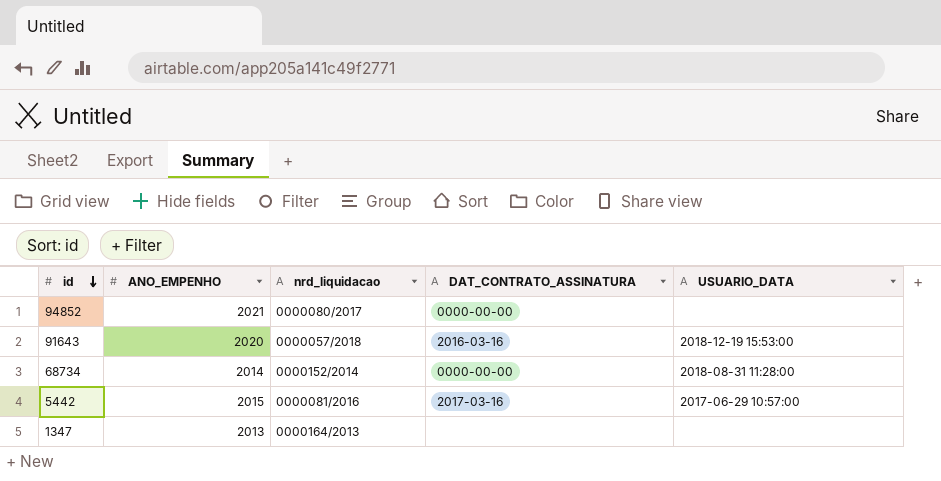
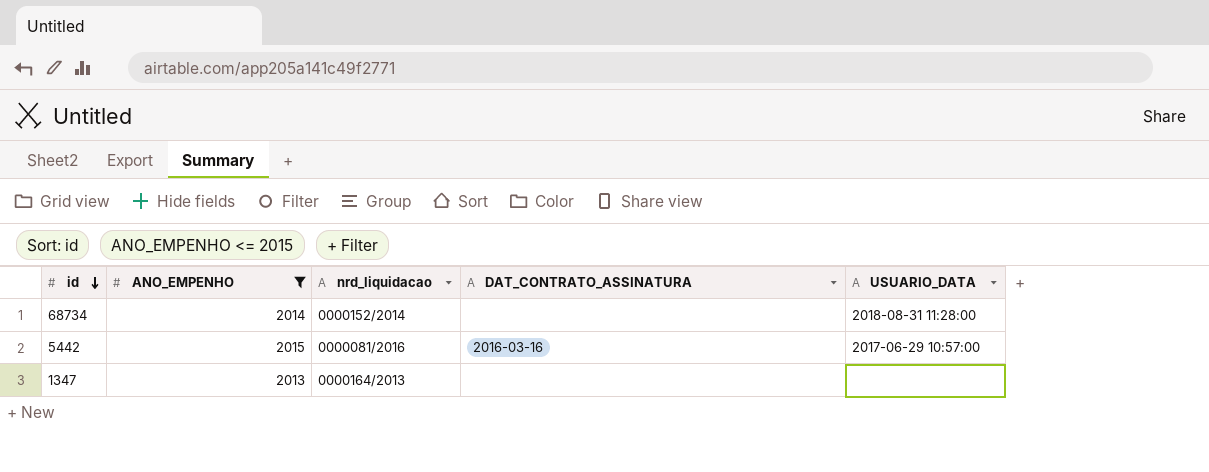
filter: none -> ANO_EMPENHO <= 2015
68734 | DAT_CONTRATO_ASSINATURA: 0000-00-00 -> none
5442 | DAT_CONTRATO_ASSINATURA: 2017-03-16 -> 2016-03-16

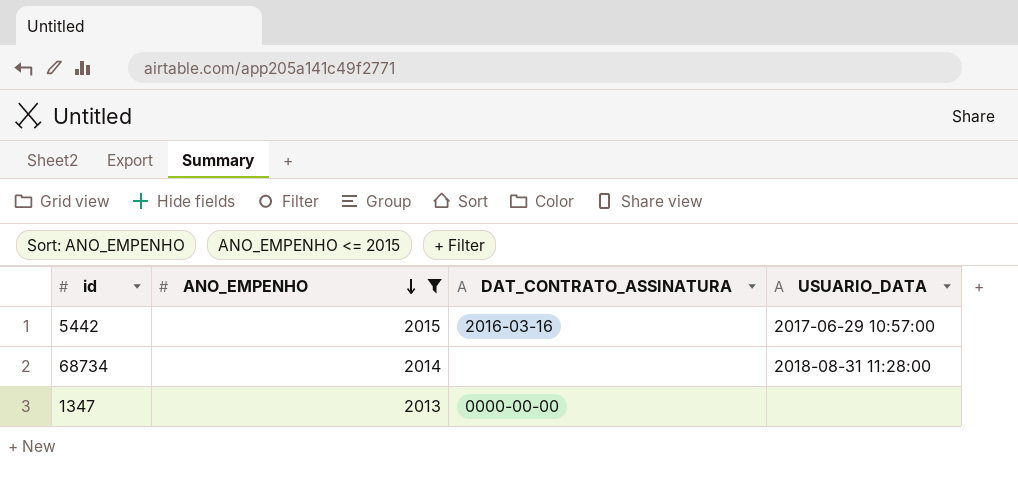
row order: id descending -> ANO_EMPENHO descending
column nrd_liquidacao | position: 3 -> none
1347 | DAT_CONTRATO_ASSINATURA: none -> 0000-00-00

